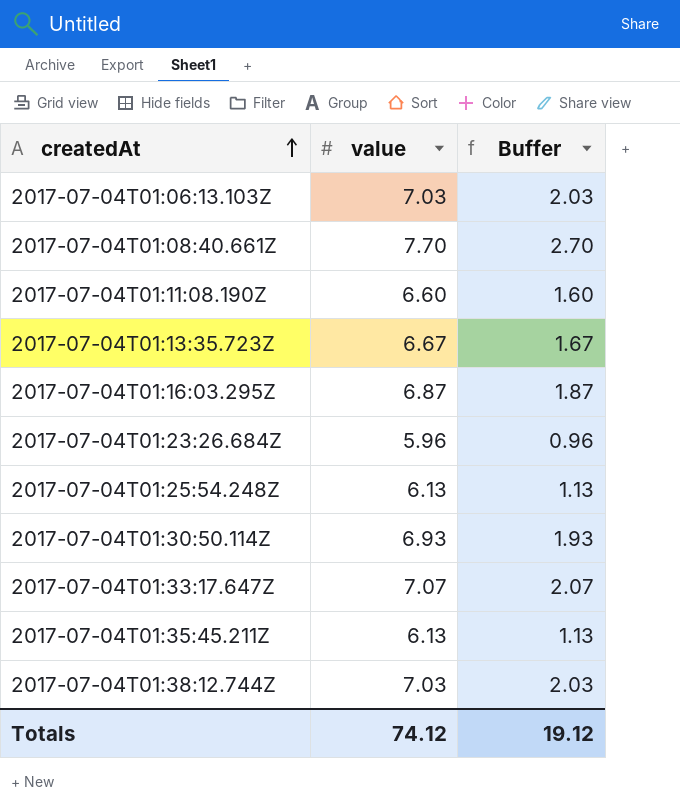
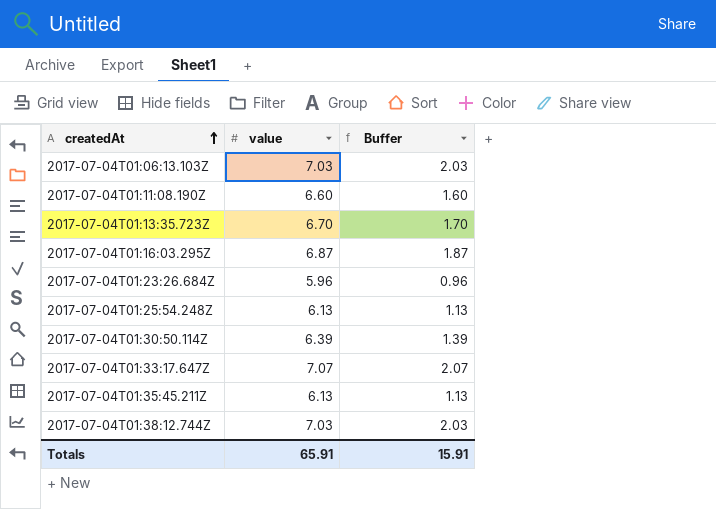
row 2017-07-04T01:08:40.661Z: 7.70 | 2.70 -> none
2017-07-04T01:13:35.723Z | value: 6.67 -> 6.70
2017-07-04T01:13:35.723Z | Buffer: 1.67 -> 1.70
2017-07-04T01:30:50.114Z | value: 6.93 -> 6.39
2017-07-04T01:30:50.114Z | Buffer: 1.93 -> 1.39
Totals | value: 74.12 -> 65.91
Totals | Buffer: 19.12 -> 15.91

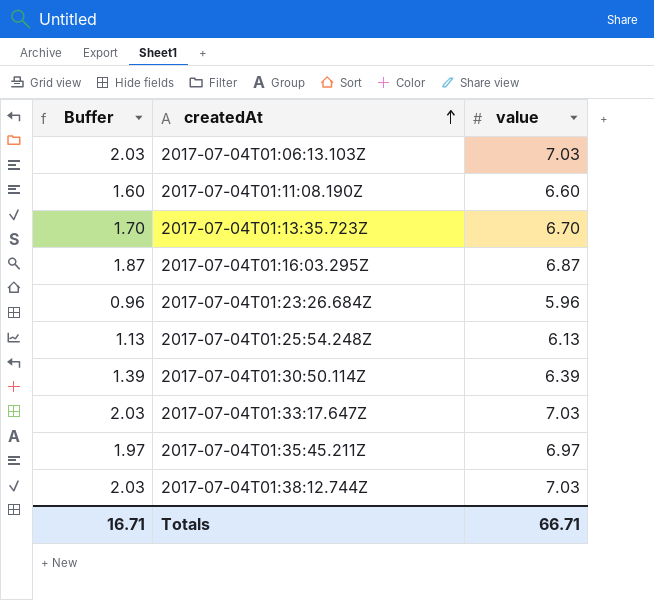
column Buffer | position: 3 -> 1
2017-07-04T01:33:17.647Z | Buffer: 2.07 -> 2.03
2017-07-04T01:33:17.647Z | value: 7.07 -> 7.03
2017-07-04T01:35:45.211Z | Buffer: 1.13 -> 1.97
2017-07-04T01:35:45.211Z | value: 6.13 -> 6.97
Totals | Buffer: 15.91 -> 16.71
Totals | value: 65.91 -> 66.71

